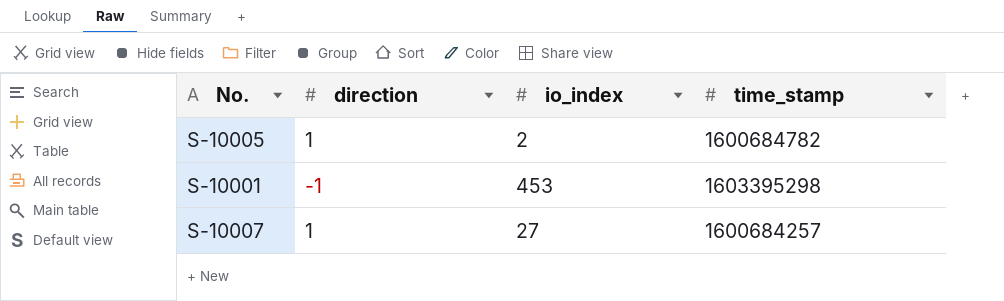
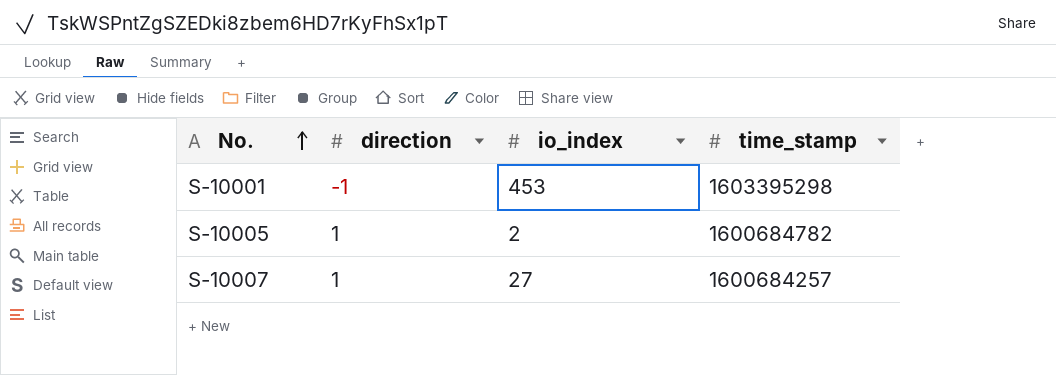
row order: none -> No. ascending

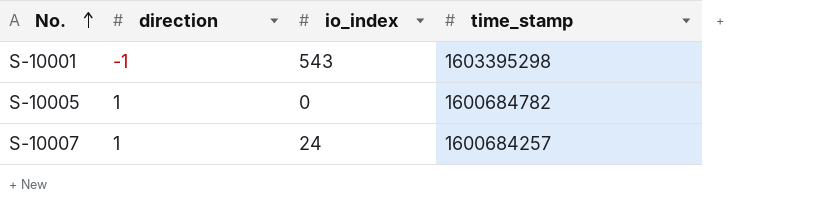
S-10001 | io_index: 453 -> 543
S-10005 | io_index: 2 -> 0
S-10007 | io_index: 27 -> 24

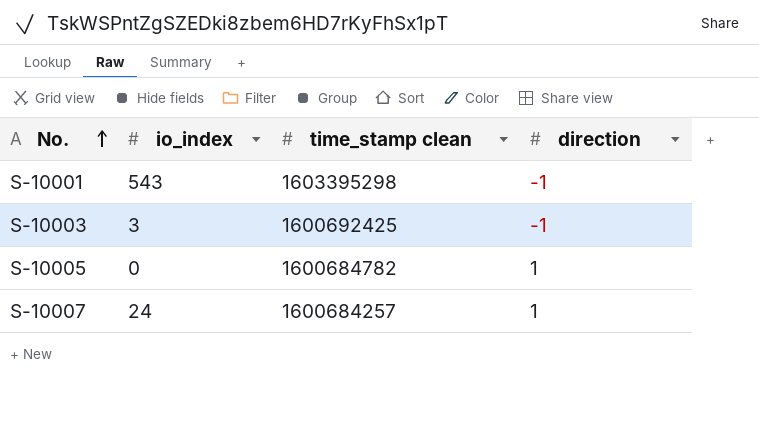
column name: time_stamp -> time_stamp clean
column direction | position: 2 -> 4
row S-10003: none -> 3 | 1600692425 | -1

